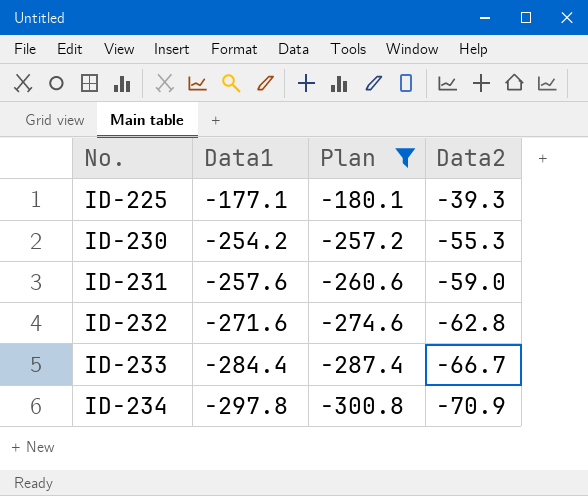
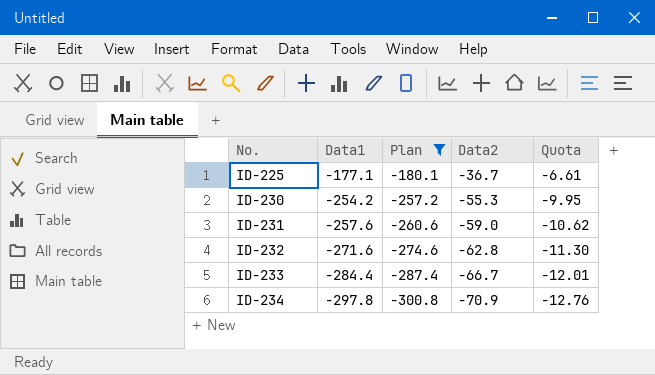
column Quota | formula: none -> [Data2] * 0.18
ID-225 | Data2: -39.3 -> -36.7

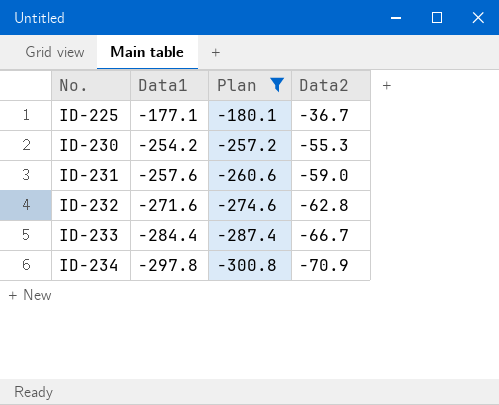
column Quota | formula: [Data2] * 0.18 -> none

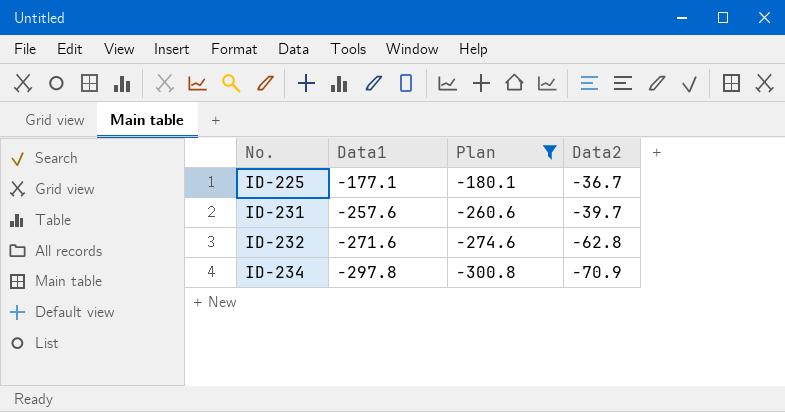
row ID-230: -254.2 | -257.2 | -55.3 -> none
row ID-233: -284.4 | -287.4 | -66.7 -> none
ID-231 | Data2: -59.0 -> -39.7

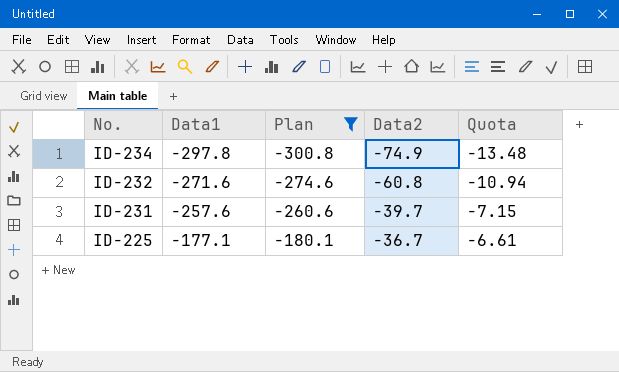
row order: No. ascending -> No. descending
column Quota | formula: none -> [Data2] * 0.18
ID-234 | Data2: -70.9 -> -74.9
ID-232 | Data2: -62.8 -> -60.8

